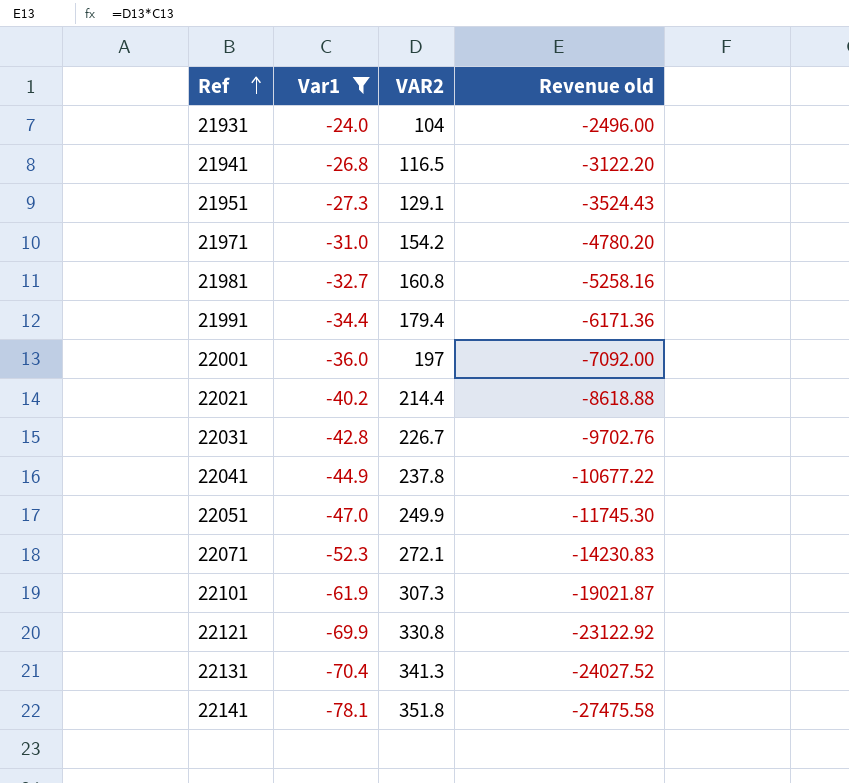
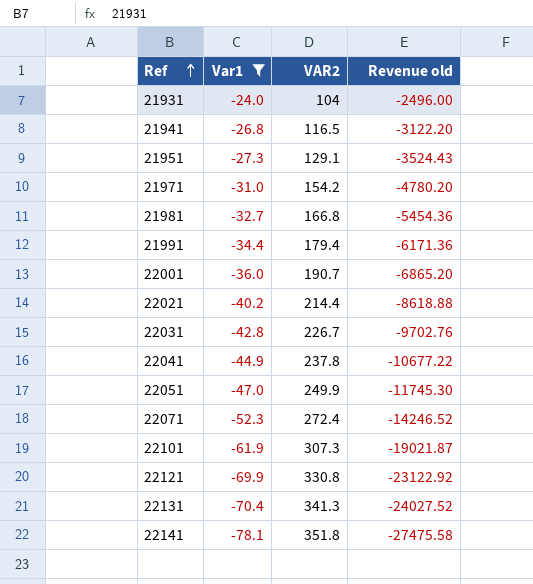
21981 | VAR2: 160.8 -> 166.8
21981 | Revenue old: -5258.16 -> -5454.36
22001 | VAR2: 197 -> 190.7
22001 | Revenue old: -7092.00 -> -6865.20
22071 | VAR2: 272.1 -> 272.4
22071 | Revenue old: -14230.83 -> -14246.52

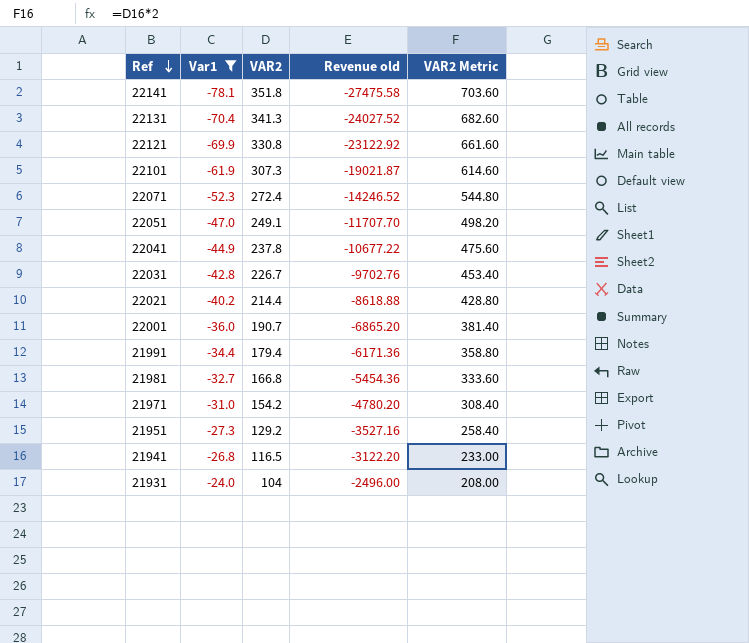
row order: Ref ascending -> Ref descending
column VAR2 Metric | formula: none -> [VAR2] * 2
22051 | VAR2: 249.9 -> 249.1
22051 | Revenue old: -11745.30 -> -11707.70
21951 | VAR2: 129.1 -> 129.2
21951 | Revenue old: -3524.43 -> -3527.16

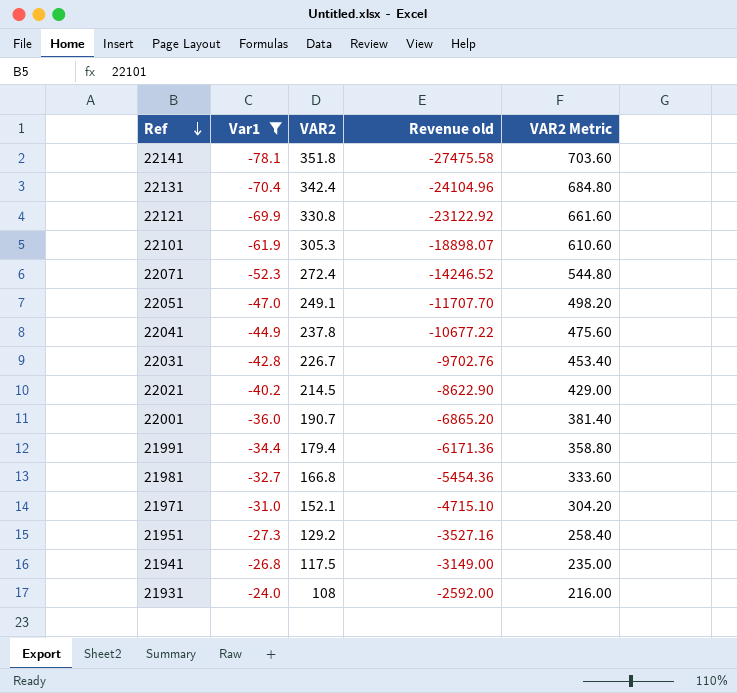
22131 | VAR2: 341.3 -> 342.4
22131 | Revenue old: -24027.52 -> -24104.96
22131 | VAR2 Metric: 682.60 -> 684.80
22101 | VAR2: 307.3 -> 305.3
22101 | Revenue old: -19021.87 -> -18898.07
22101 | VAR2 Metric: 614.60 -> 610.60
22021 | VAR2: 214.4 -> 214.5
22021 | Revenue old: -8618.88 -> -8622.90
22021 | VAR2 Metric: 428.80 -> 429.00
21971 | VAR2: 154.2 -> 152.1
21971 | Revenue old: -4780.20 -> -4715.10
21971 | VAR2 Metric: 308.40 -> 304.20
21941 | VAR2: 116.5 -> 117.5
21941 | Revenue old: -3122.20 -> -3149.00
21941 | VAR2 Metric: 233.00 -> 235.00
21931 | VAR2: 104 -> 108
21931 | Revenue old: -2496.00 -> -2592.00
21931 | VAR2 Metric: 208.00 -> 216.00

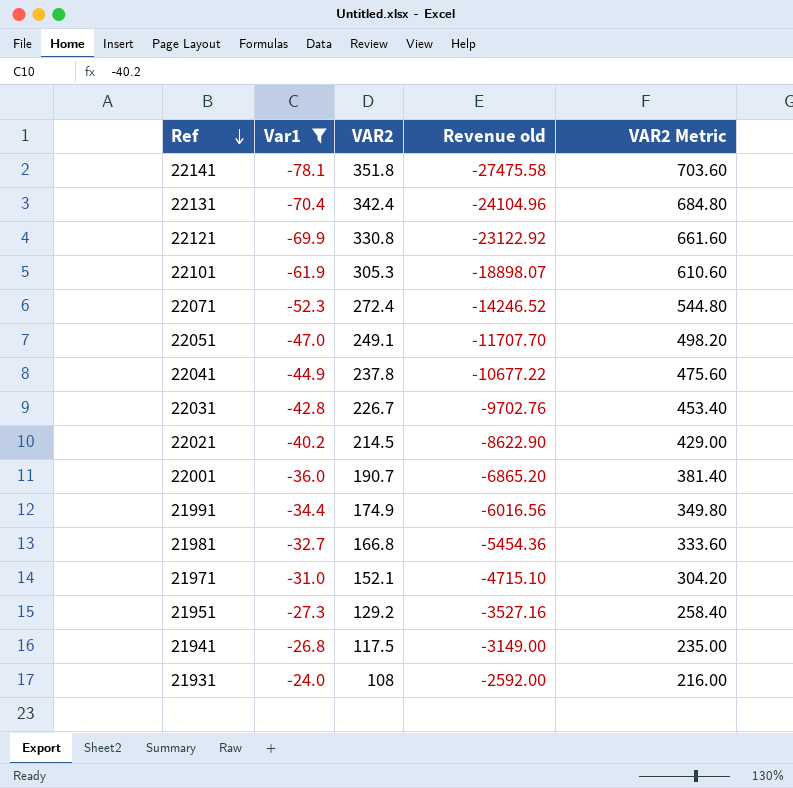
21991 | VAR2: 179.4 -> 174.9
21991 | Revenue old: -6171.36 -> -6016.56
21991 | VAR2 Metric: 358.80 -> 349.80

